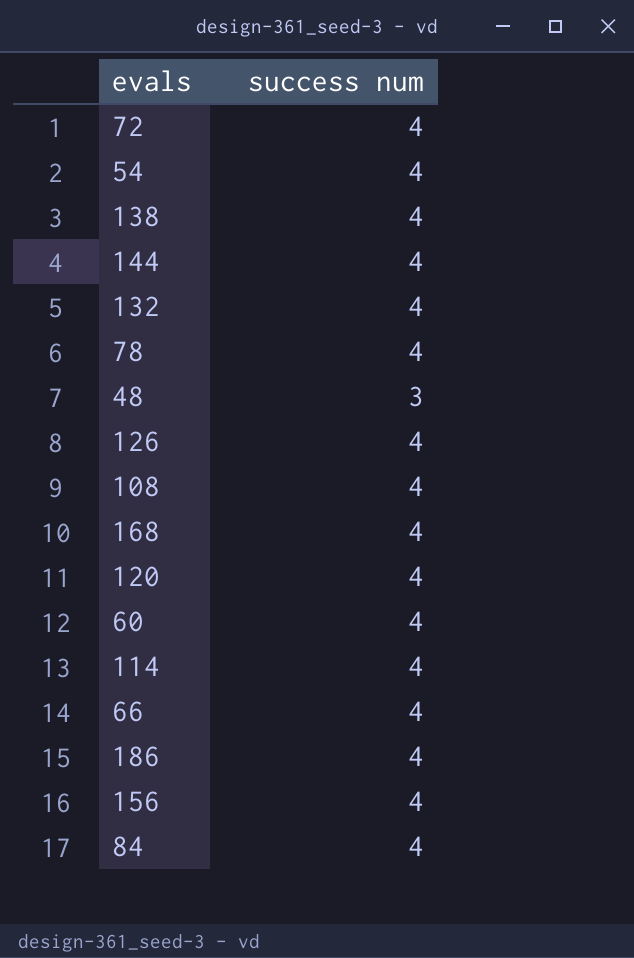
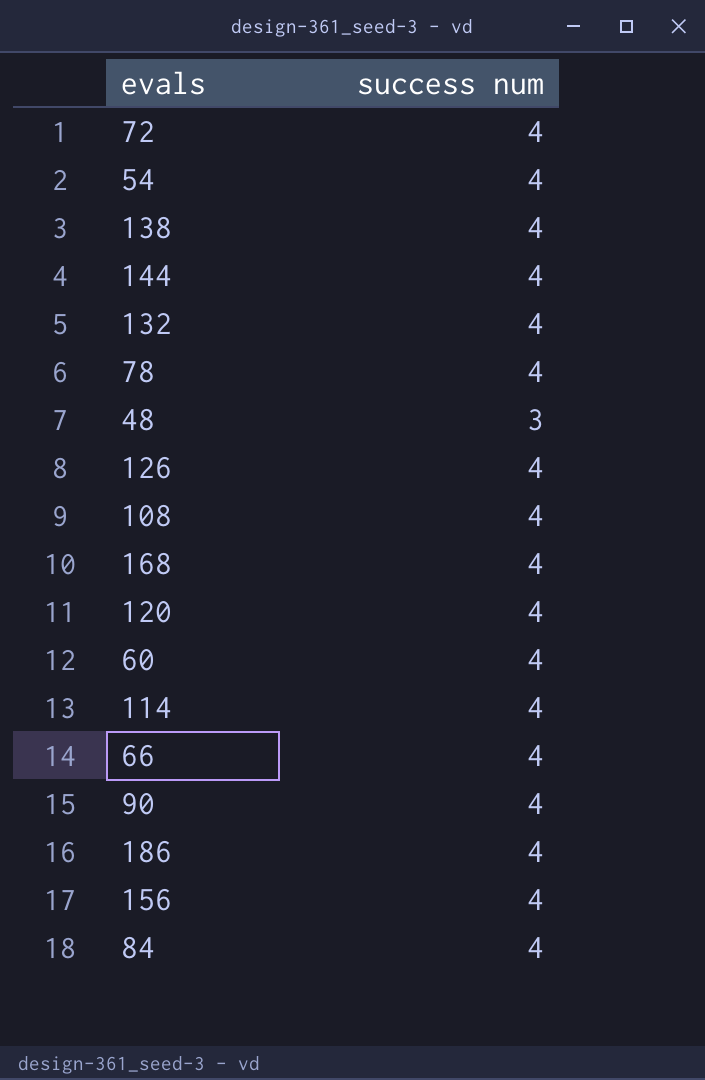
row 90: none -> 4

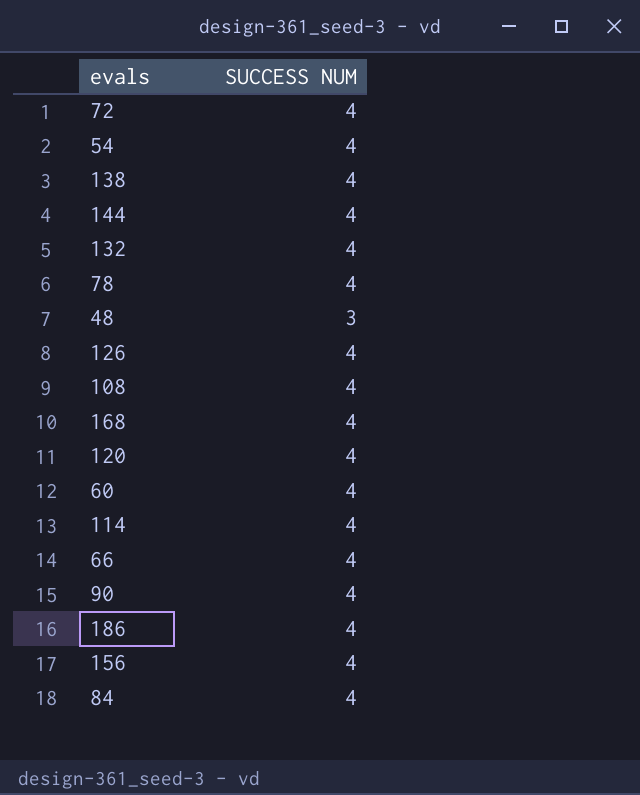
column name: success num -> SUCCESS NUM

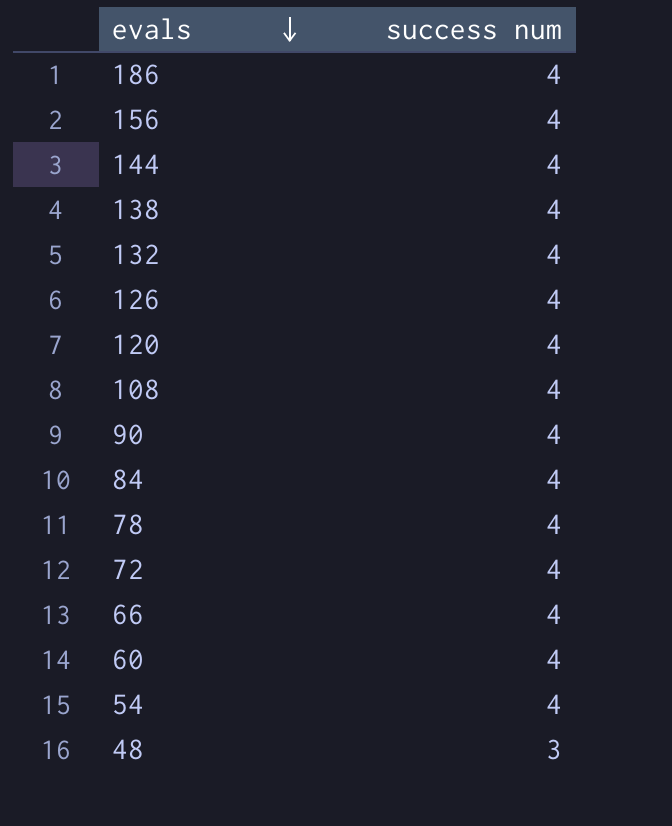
row order: none -> evals descending
column name: SUCCESS NUM -> success num
row 168: 4 -> none
row 114: 4 -> none

